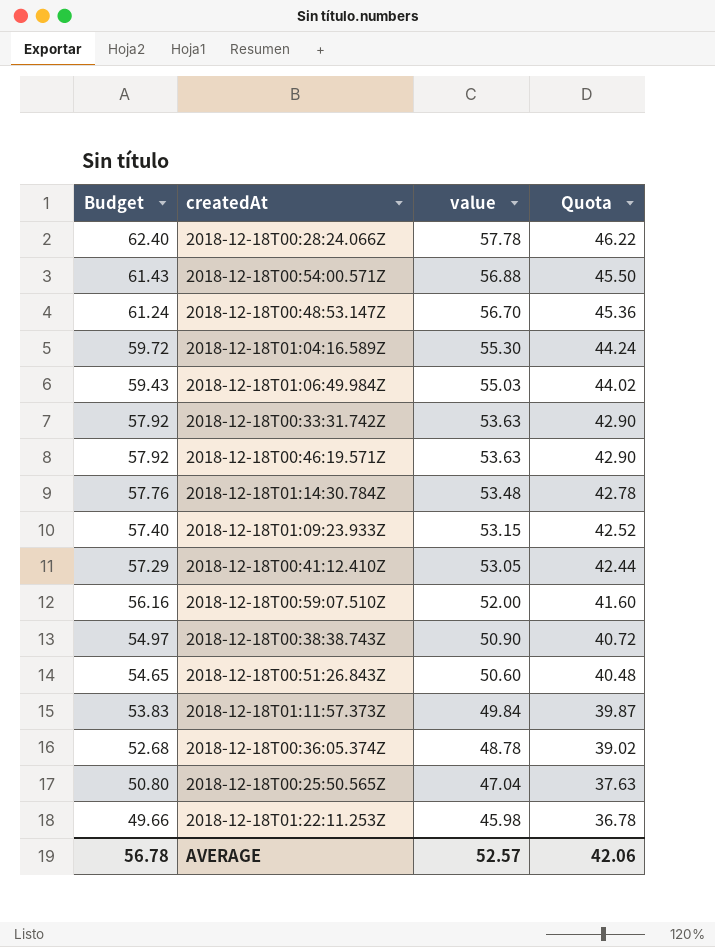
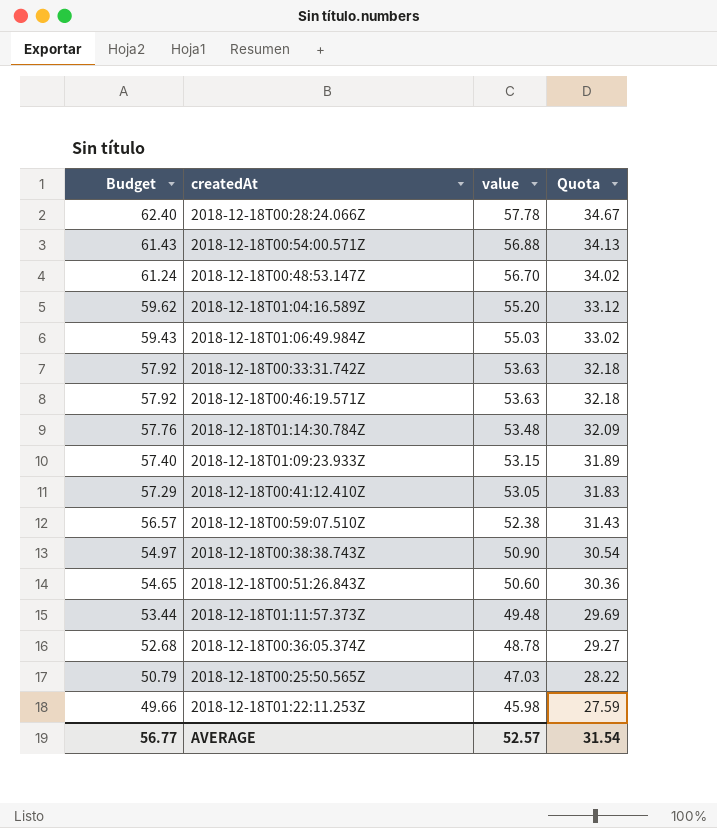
column Quota | formula: [value] * 0.8 -> [value] * 0.6
2018-12-18T01:04:16.589Z | Budget: 59.72 -> 59.62
2018-12-18T01:04:16.589Z | value: 55.30 -> 55.20
2018-12-18T00:59:07.510Z | Budget: 56.16 -> 56.57
2018-12-18T00:59:07.510Z | value: 52.00 -> 52.38
2018-12-18T01:11:57.373Z | Budget: 53.83 -> 53.44
2018-12-18T01:11:57.373Z | value: 49.84 -> 49.48
2018-12-18T00:25:50.565Z | Budget: 50.80 -> 50.79
2018-12-18T00:25:50.565Z | value: 47.04 -> 47.03
AVERAGE | Budget: 56.78 -> 56.77
AVERAGE | Quota: 42.06 -> 31.54

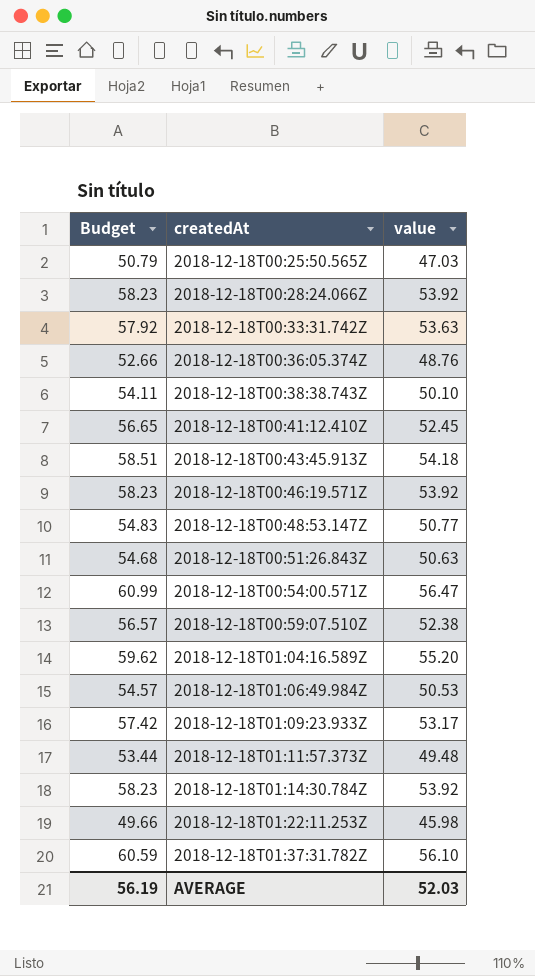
row order: Budget descending -> createdAt ascending
column Quota | formula: [value] * 0.6 -> none
2018-12-18T00:28:24.066Z | Budget: 62.40 -> 58.23
2018-12-18T00:28:24.066Z | value: 57.78 -> 53.92
2018-12-18T00:36:05.374Z | Budget: 52.68 -> 52.66
2018-12-18T00:36:05.374Z | value: 48.78 -> 48.76
2018-12-18T00:38:38.743Z | Budget: 54.97 -> 54.11
2018-12-18T00:38:38.743Z | value: 50.90 -> 50.10
2018-12-18T00:41:12.410Z | Budget: 57.29 -> 56.65
2018-12-18T00:41:12.410Z | value: 53.05 -> 52.45
row 2018-12-18T00:43:45.913Z: none -> 58.51 | 54.18
2018-12-18T00:46:19.571Z | Budget: 57.92 -> 58.23
2018-12-18T00:46:19.571Z | value: 53.63 -> 53.92
2018-12-18T00:48:53.147Z | Budget: 61.24 -> 54.83
2018-12-18T00:48:53.147Z | value: 56.70 -> 50.77
2018-12-18T00:51:26.843Z | Budget: 54.65 -> 54.68
2018-12-18T00:51:26.843Z | value: 50.60 -> 50.63
2018-12-18T00:54:00.571Z | Budget: 61.43 -> 60.99
2018-12-18T00:54:00.571Z | value: 56.88 -> 56.47
2018-12-18T01:06:49.984Z | Budget: 59.43 -> 54.57
2018-12-18T01:06:49.984Z | value: 55.03 -> 50.53
2018-12-18T01:09:23.933Z | Budget: 57.40 -> 57.42
2018-12-18T01:09:23.933Z | value: 53.15 -> 53.17
2018-12-18T01:14:30.784Z | Budget: 57.76 -> 58.23
2018-12-18T01:14:30.784Z | value: 53.48 -> 53.92
row 2018-12-18T01:37:31.782Z: none -> 60.59 | 56.10
AVERAGE | Budget: 56.77 -> 56.19
AVERAGE | value: 52.57 -> 52.03

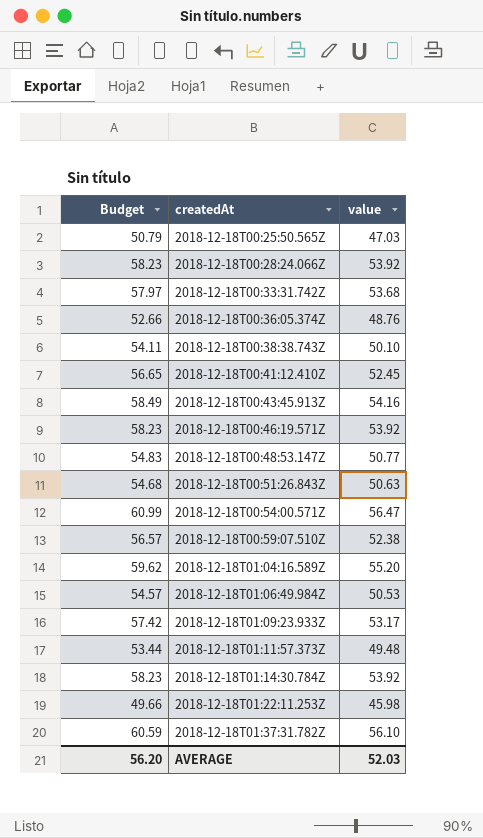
2018-12-18T00:33:31.742Z | Budget: 57.92 -> 57.97
2018-12-18T00:33:31.742Z | value: 53.63 -> 53.68
2018-12-18T00:43:45.913Z | Budget: 58.51 -> 58.49
2018-12-18T00:43:45.913Z | value: 54.18 -> 54.16
AVERAGE | Budget: 56.19 -> 56.20

